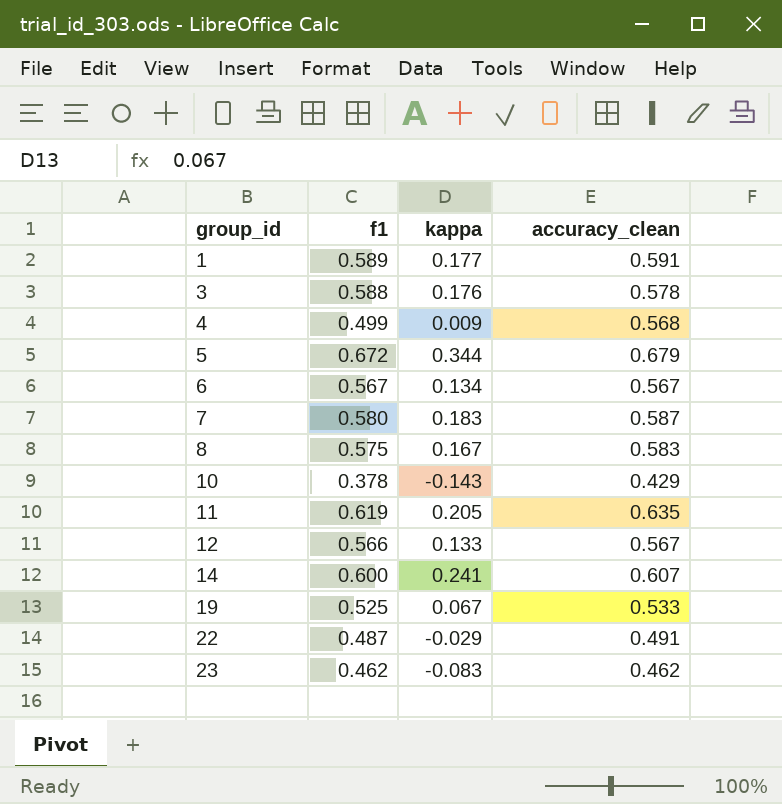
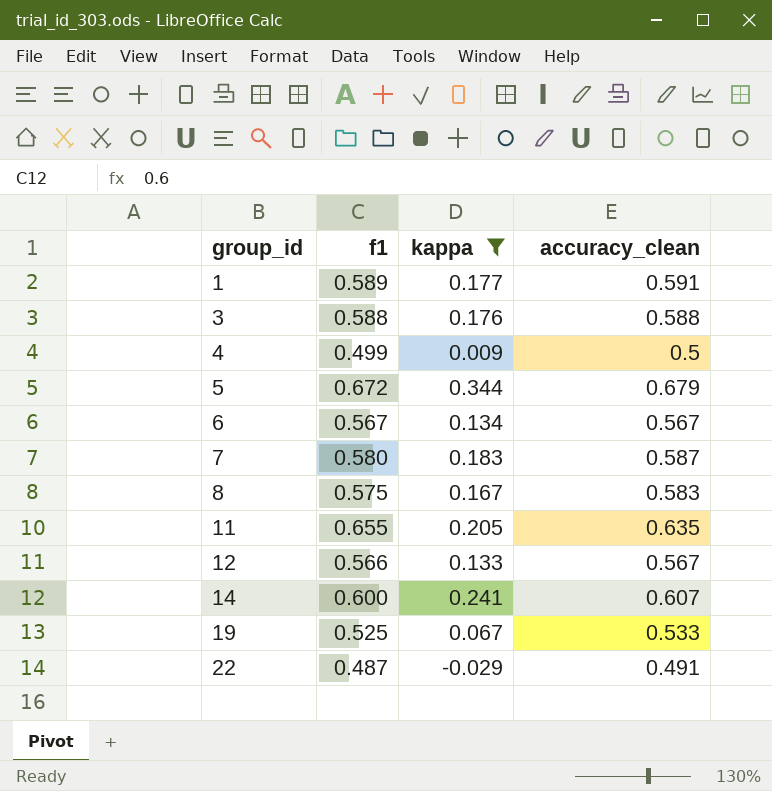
filter: none -> kappa >= -0.029
3 | accuracy_clean: 0.578 -> 0.588
4 | accuracy_clean: 0.568 -> 0.5
11 | f1: 0.619 -> 0.655

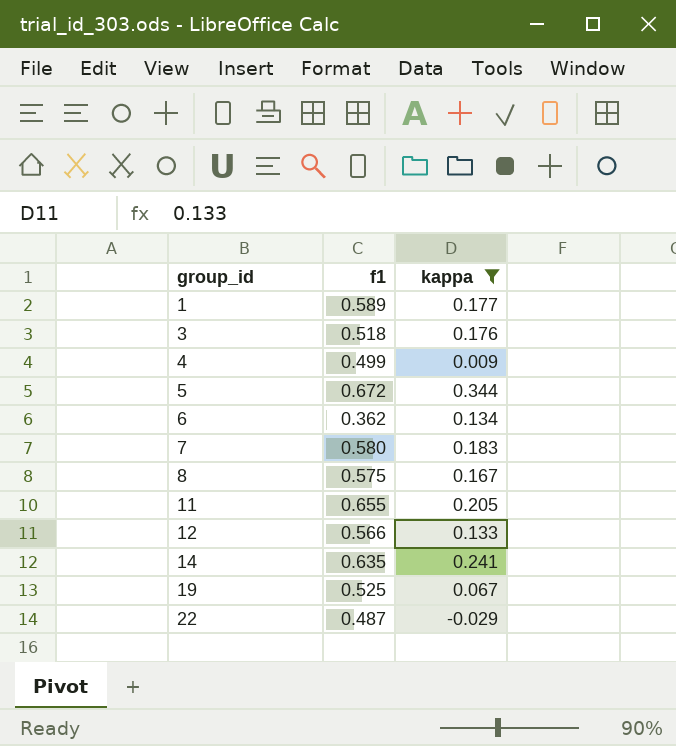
column accuracy_clean | position: 4 -> none
3 | f1: 0.588 -> 0.518
6 | f1: 0.567 -> 0.362
14 | f1: 0.600 -> 0.635

